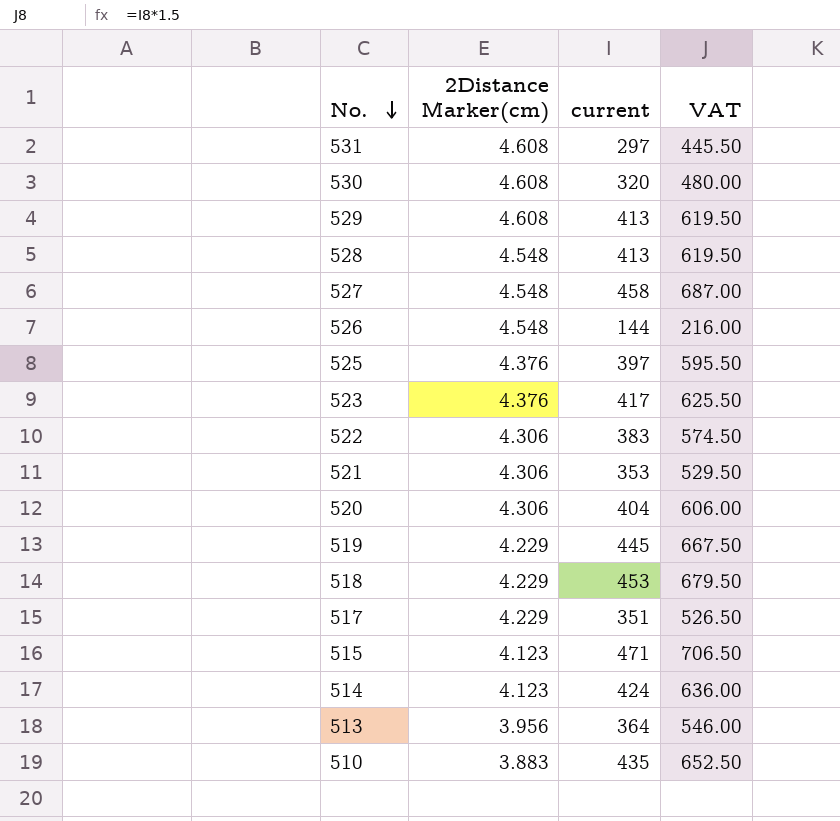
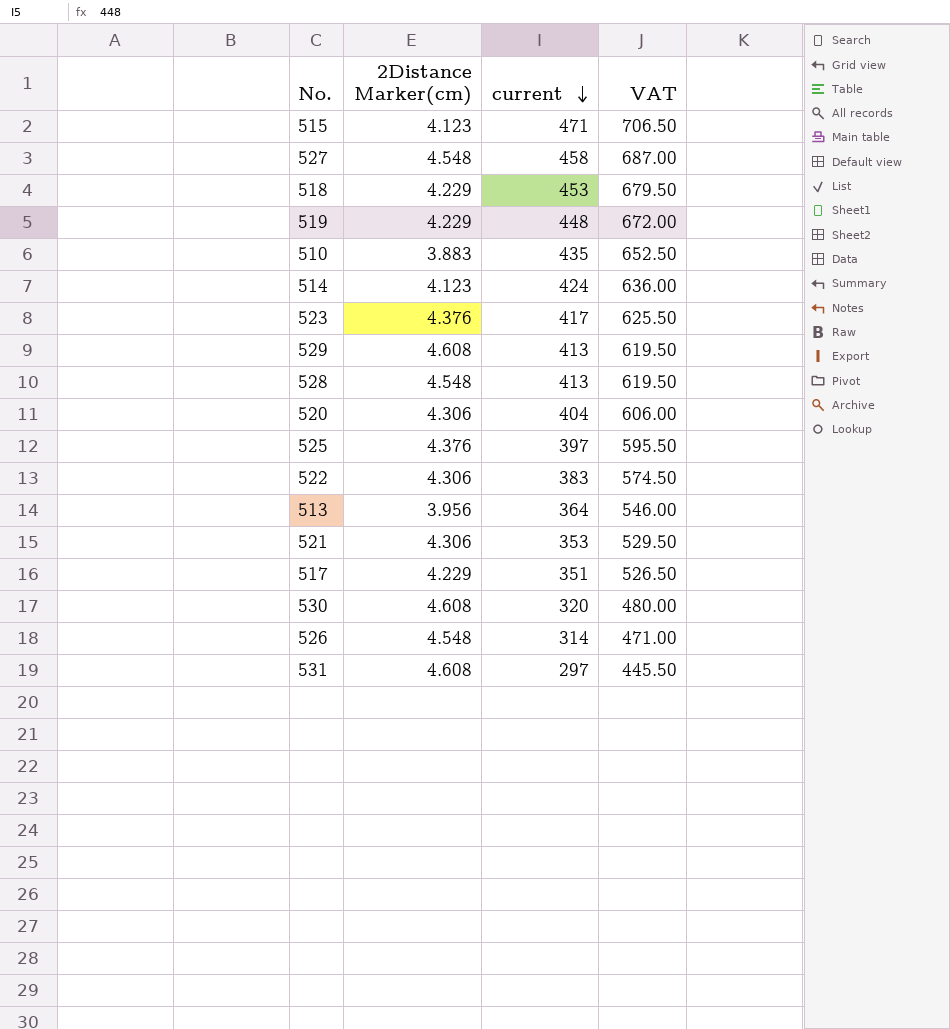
row order: No. descending -> current descending
519 | current: 445 -> 448
519 | VAT: 667.50 -> 672.00
526 | current: 144 -> 314
526 | VAT: 216.00 -> 471.00

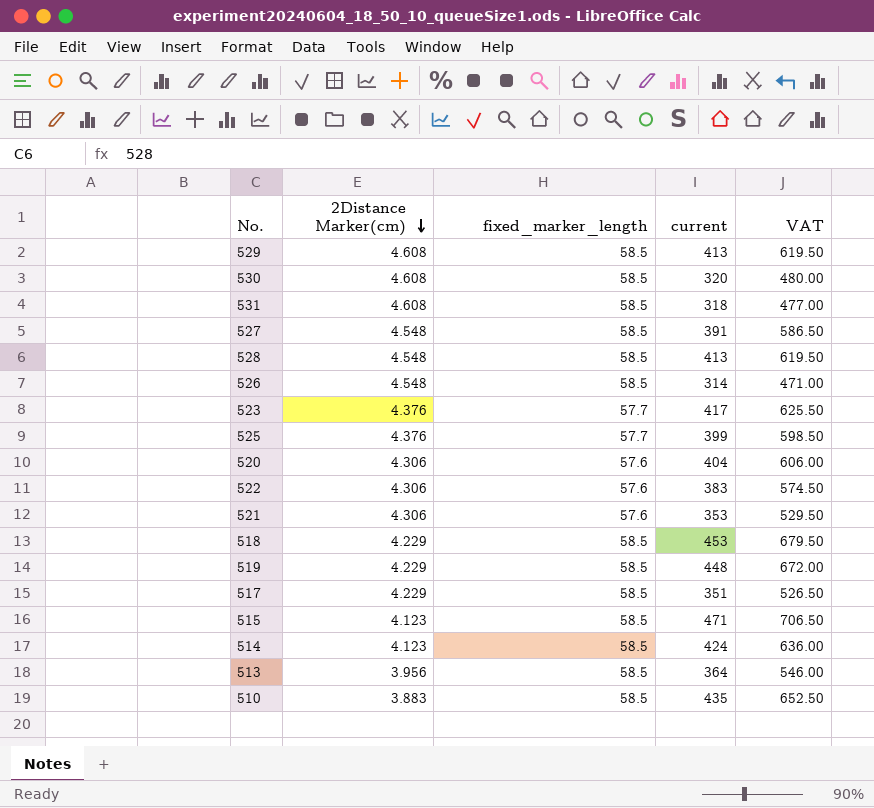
row order: current descending -> 2Distance Marker(cm) descending
column fixed_marker_length | position: none -> 3
531 | current: 297 -> 318
531 | VAT: 445.50 -> 477.00
527 | current: 458 -> 391
527 | VAT: 687.00 -> 586.50
525 | current: 397 -> 399
525 | VAT: 595.50 -> 598.50

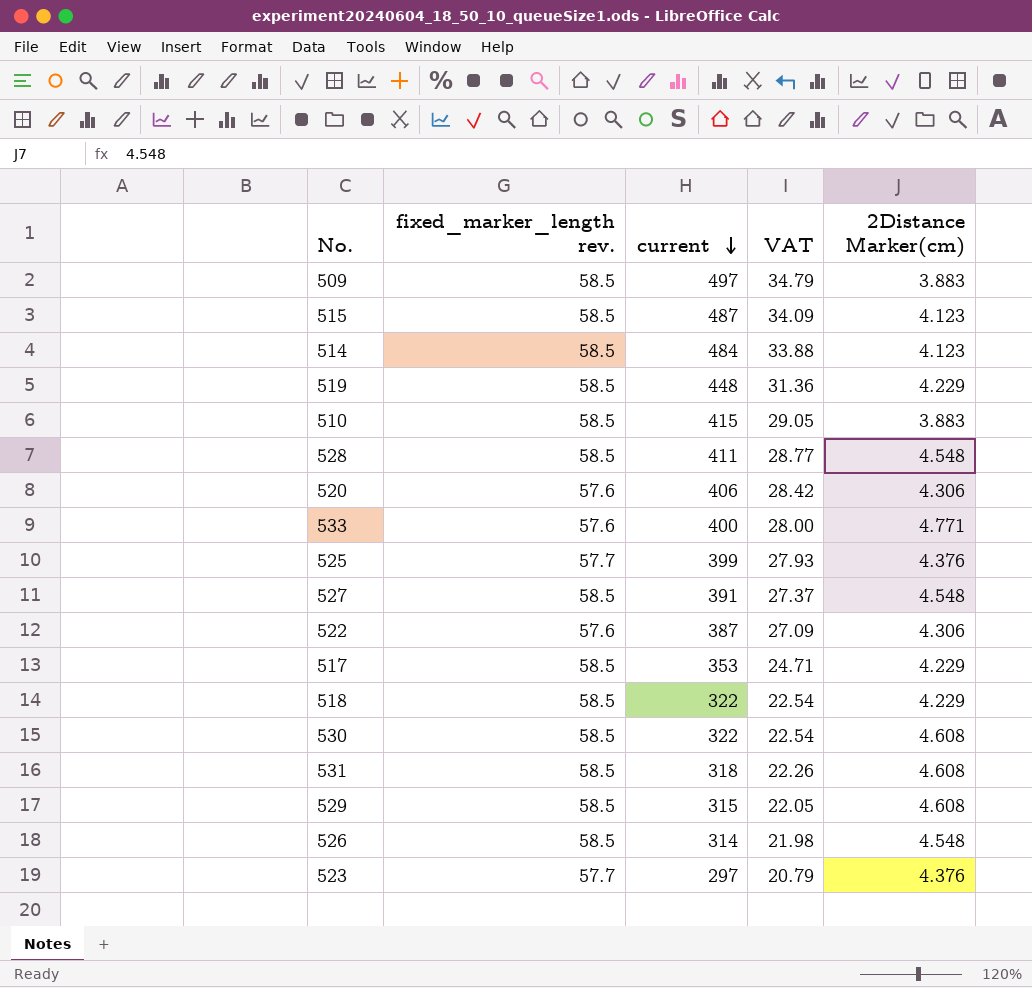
row order: 2Distance Marker(cm) descending -> current descending
column name: fixed_marker_length -> fixed_marker_length rev.
column VAT | formula: [current] * 1.5 -> [current] * 0.07
column 2Distance Marker(cm) | position: 2 -> 5
row 521: 4.306 | 57.6 | 353 | 529.50 -> none
row 513: 3.956 | 58.5 | 364 | 546.00 -> none
row 509: none -> 58.5 | 497 | 34.79 | 3.883
515 | current: 471 -> 487
514 | current: 424 -> 484
510 | current: 435 -> 415
528 | current: 413 -> 411
520 | current: 404 -> 406
row 533: none -> 57.6 | 400 | 28.00 | 4.771
522 | current: 383 -> 387
517 | current: 351 -> 353
518 | current: 453 -> 322
530 | current: 320 -> 322
529 | current: 413 -> 315
523 | current: 417 -> 297

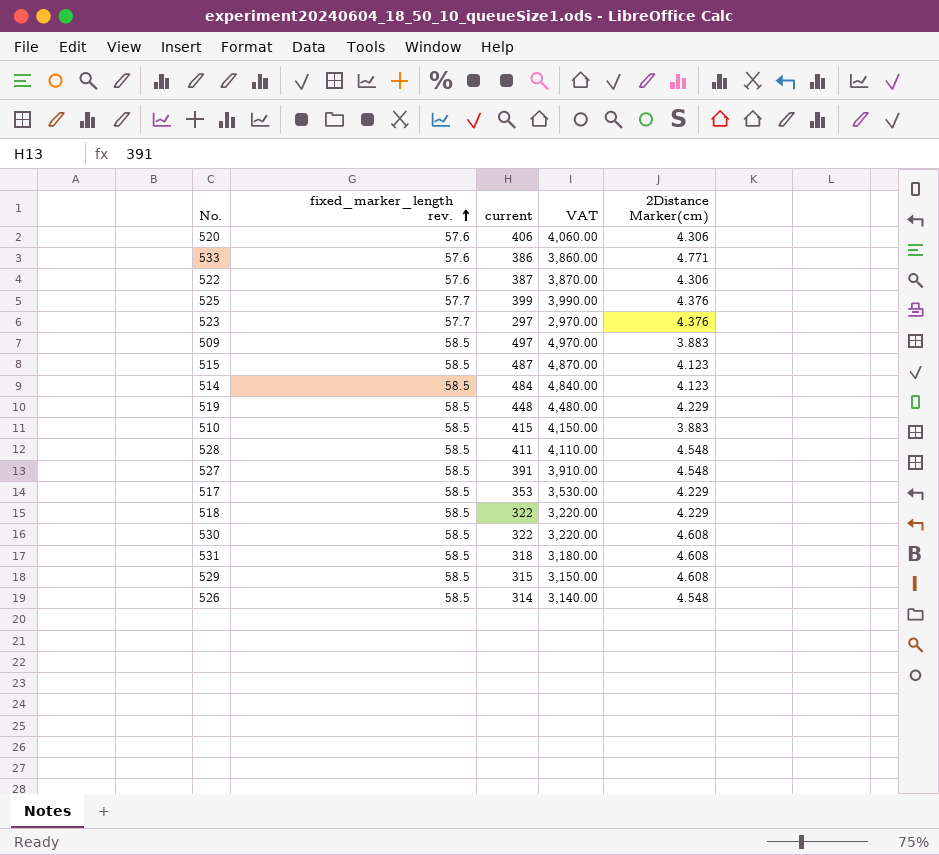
row order: current descending -> fixed_marker_length rev. ascending
column VAT | formula: [current] * 0.07 -> [current] * 10
533 | current: 400 -> 386

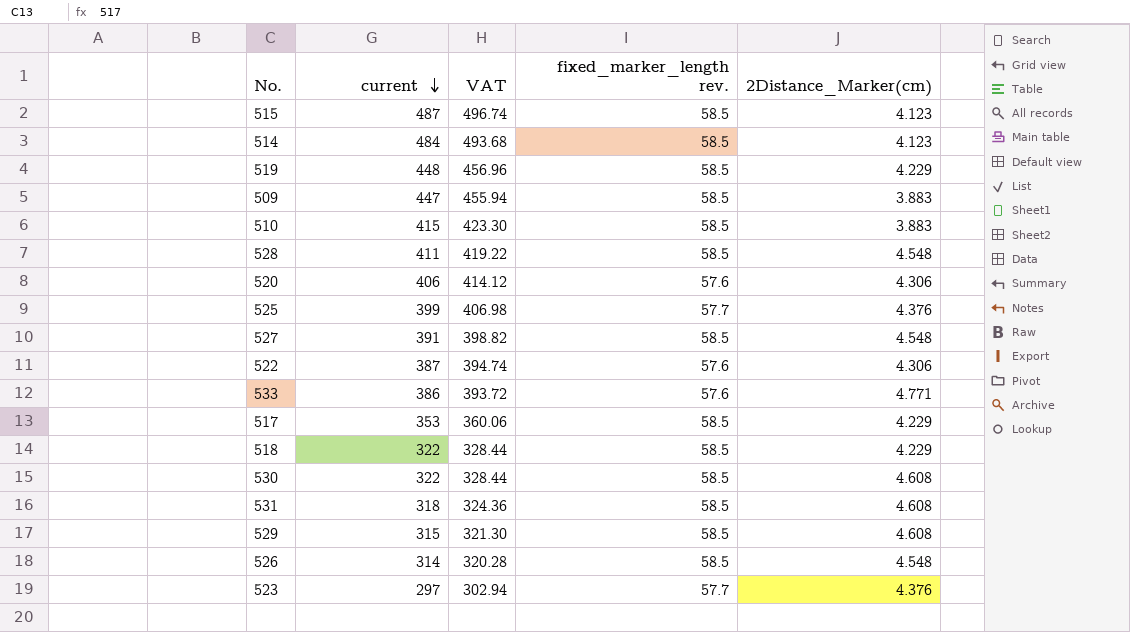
row order: fixed_marker_length rev. ascending -> current descending
column VAT | formula: [current] * 10 -> [current] * 1.02
column fixed_marker_length rev. | position: 2 -> 4
column name: 2Distance Marker(cm) -> 2Distance_Marker(cm)
509 | current: 497 -> 447

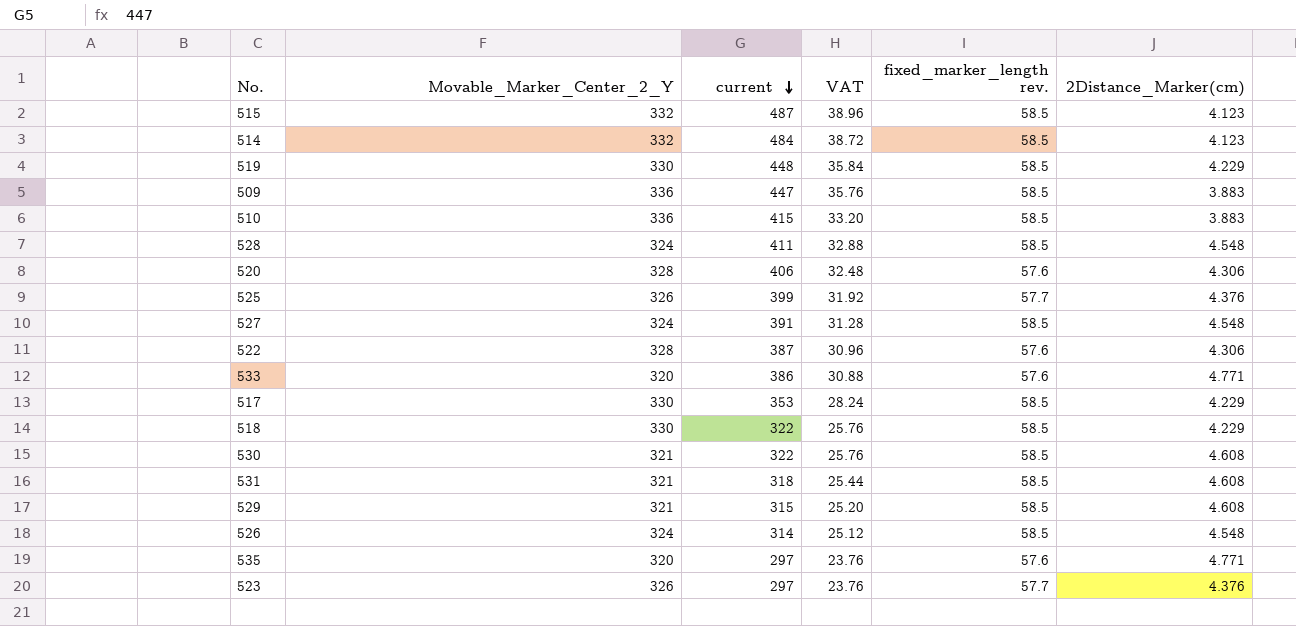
column Movable_Marker_Center_2_Y | position: none -> 2
column VAT | formula: [current] * 1.02 -> [current] * 0.08
row 535: none -> 320 | 297 | 23.76 | 57.6 | 4.771

